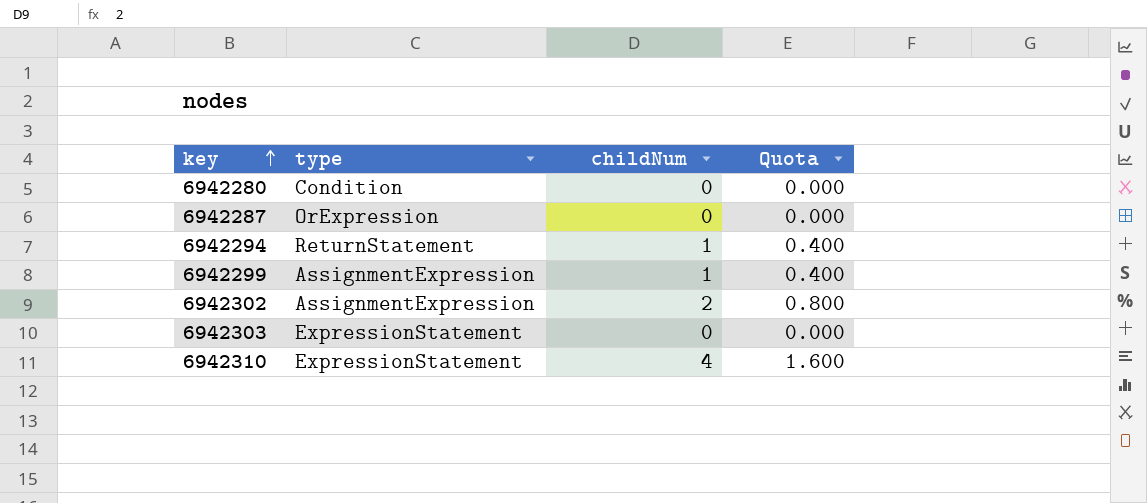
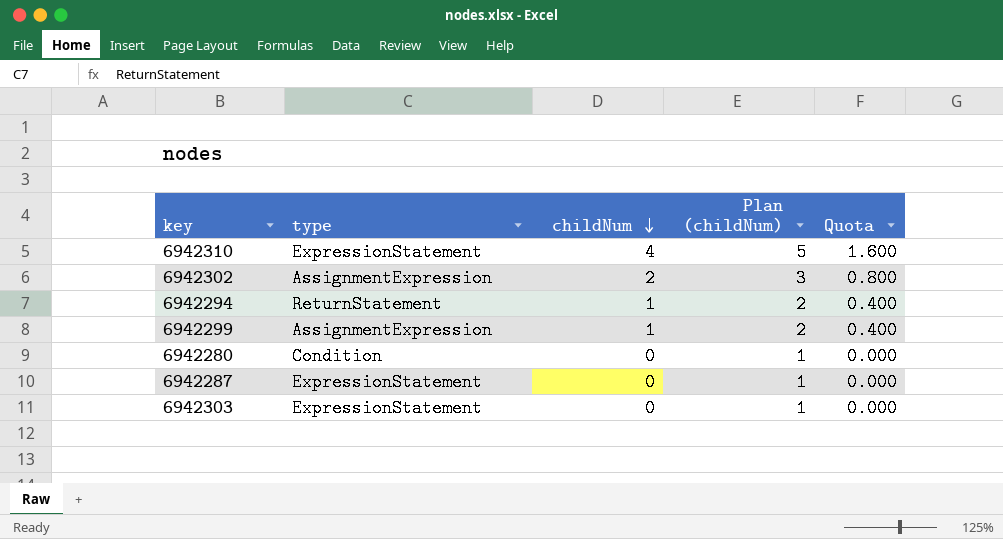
row order: key ascending -> childNum descending
column Plan (childNum) | formula: none -> [childNum] + 1
6942287 | type: OrExpression -> ExpressionStatement

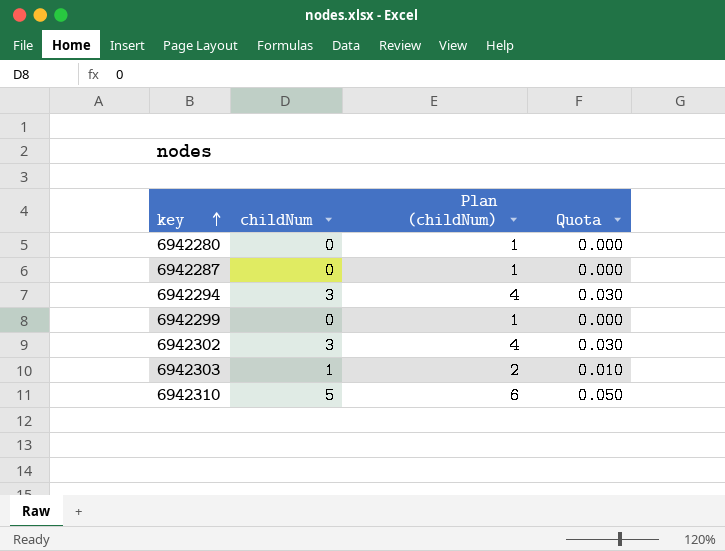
row order: childNum descending -> key ascending
column type | position: 2 -> none
column Quota | formula: [childNum] * 0.4 -> [childNum] * 0.01
6942294 | childNum: 1 -> 3
6942294 | Plan (childNum): 2 -> 4
6942299 | childNum: 1 -> 0
6942299 | Plan (childNum): 2 -> 1
6942302 | childNum: 2 -> 3
6942302 | Plan (childNum): 3 -> 4
6942303 | childNum: 0 -> 1
6942303 | Plan (childNum): 1 -> 2
6942310 | childNum: 4 -> 5
6942310 | Plan (childNum): 5 -> 6

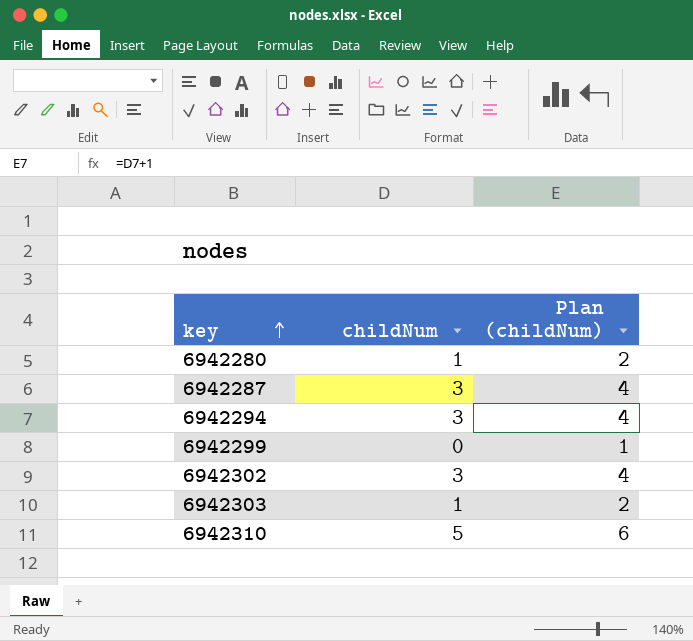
column Quota | formula: [childNum] * 0.01 -> none
6942280 | childNum: 0 -> 1
6942280 | Plan (childNum): 1 -> 2
6942287 | childNum: 0 -> 3
6942287 | Plan (childNum): 1 -> 4

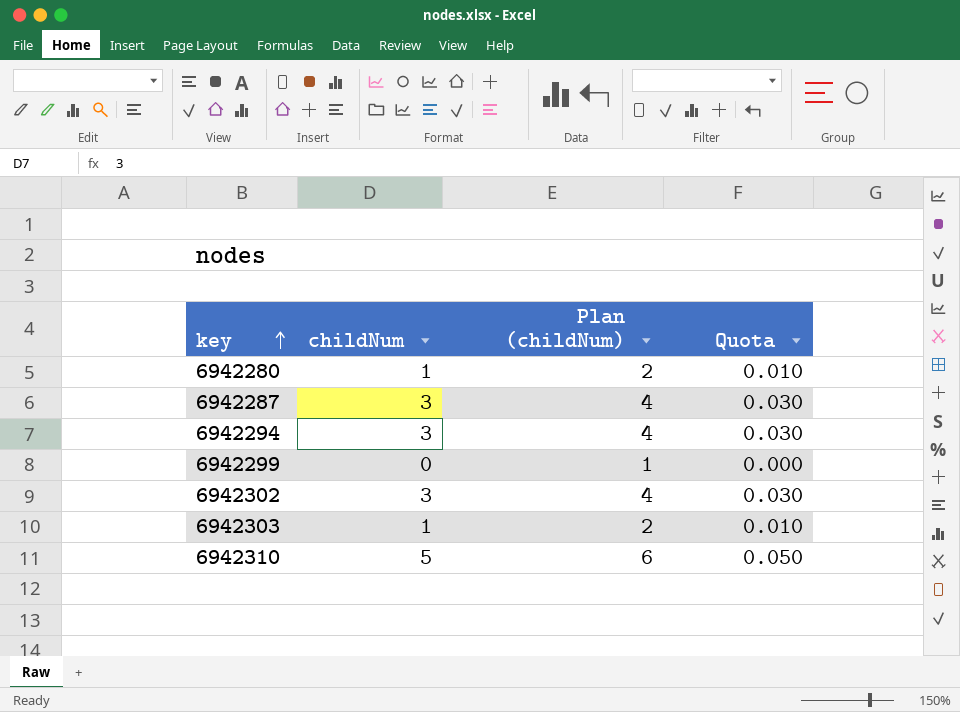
column Quota | formula: none -> [childNum] * 0.01

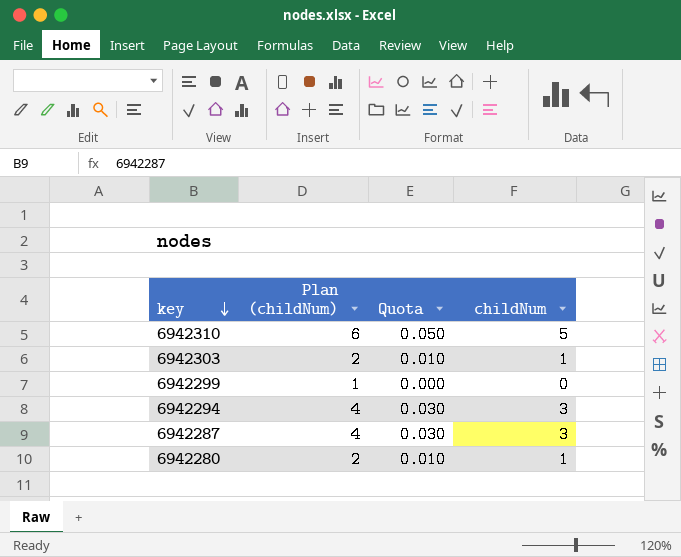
row order: key ascending -> key descending
column childNum | position: 2 -> 4
row 6942302: 3 | 4 | 0.030 -> none

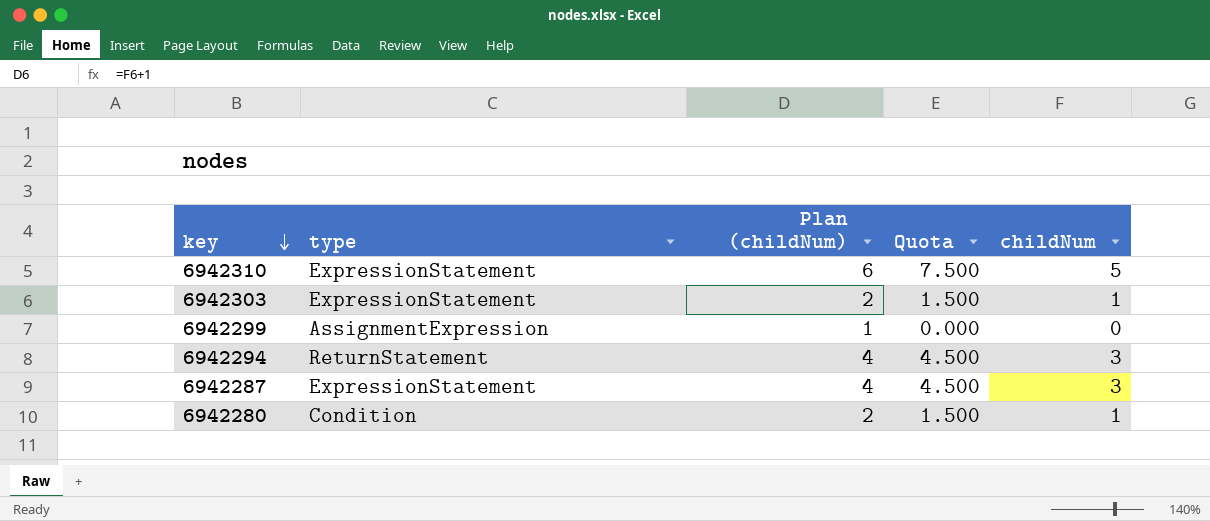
column type | position: none -> 2
column Quota | formula: [childNum] * 0.01 -> [childNum] * 1.5

